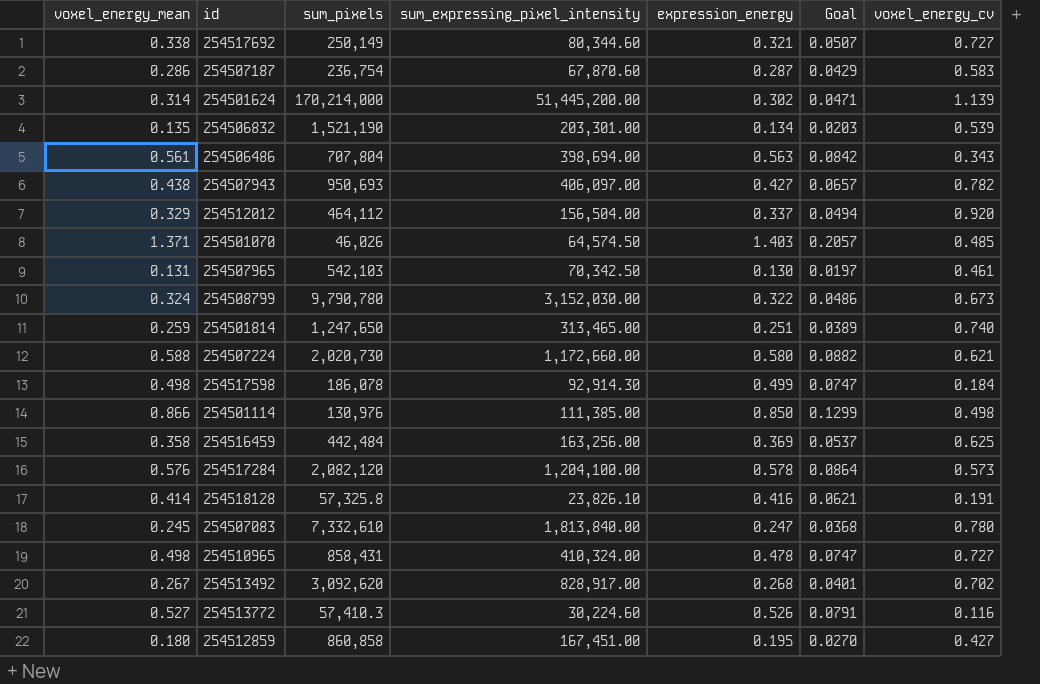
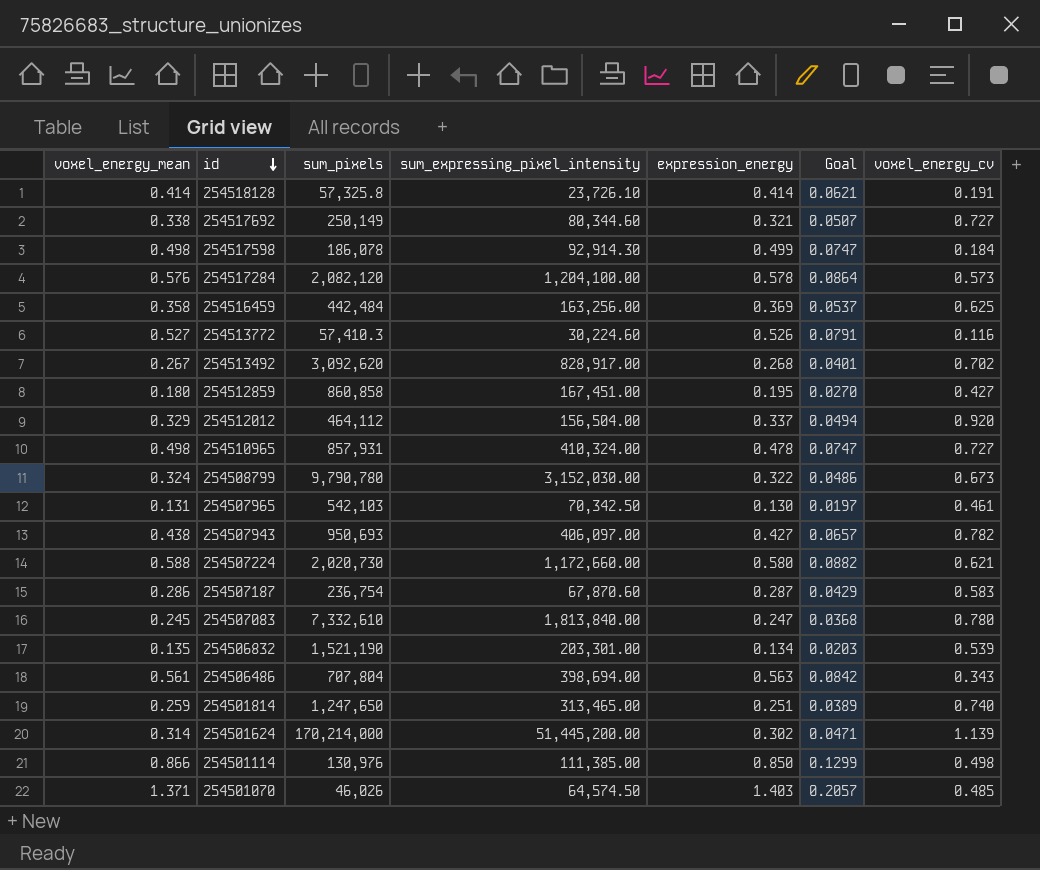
row order: none -> id descending
254518128 | sum_expressing_pixel_intensity: 23,826.10 -> 23,726.10
254518128 | expression_energy: 0.416 -> 0.414
254510965 | sum_pixels: 858,431 -> 857,931

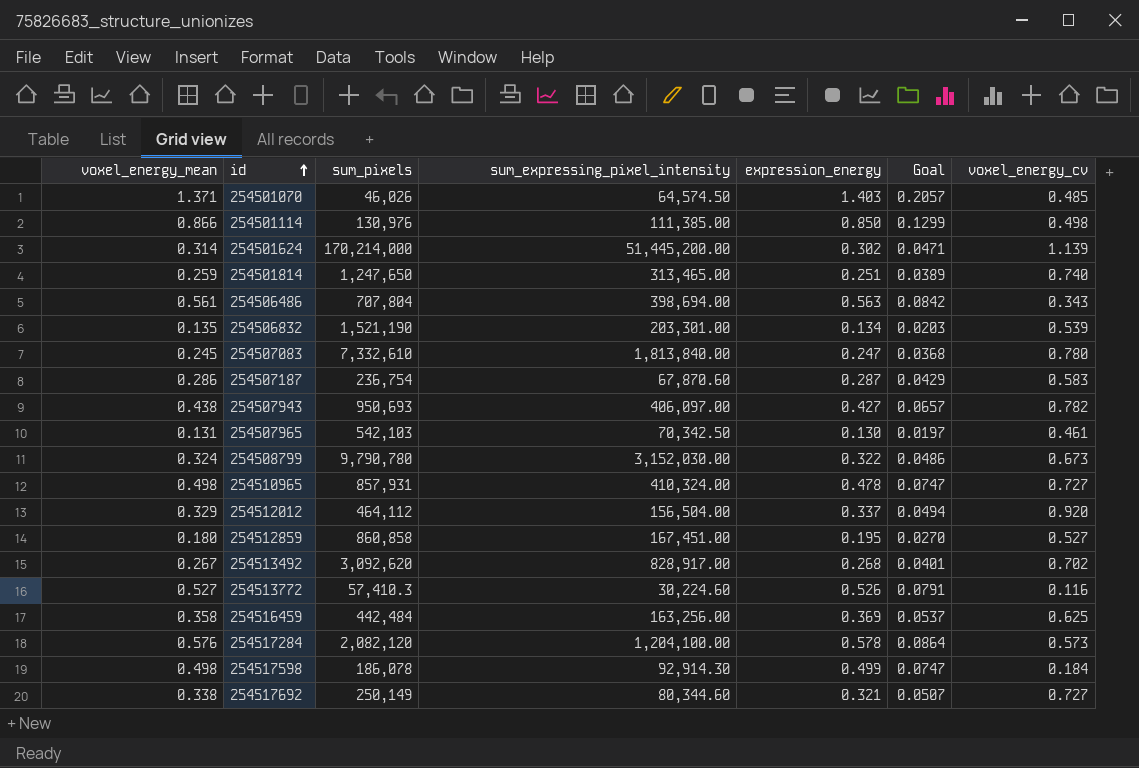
row order: id descending -> id ascending
row 254518128: 0.414 | 57,325.8 | 23,726.10 | 0.414 | 0.0621 | 0.191 -> none
row 254507224: 0.588 | 2,020,730 | 1,172,660.00 | 0.580 | 0.0882 | 0.621 -> none
254512859 | voxel_energy_cv: 0.427 -> 0.527

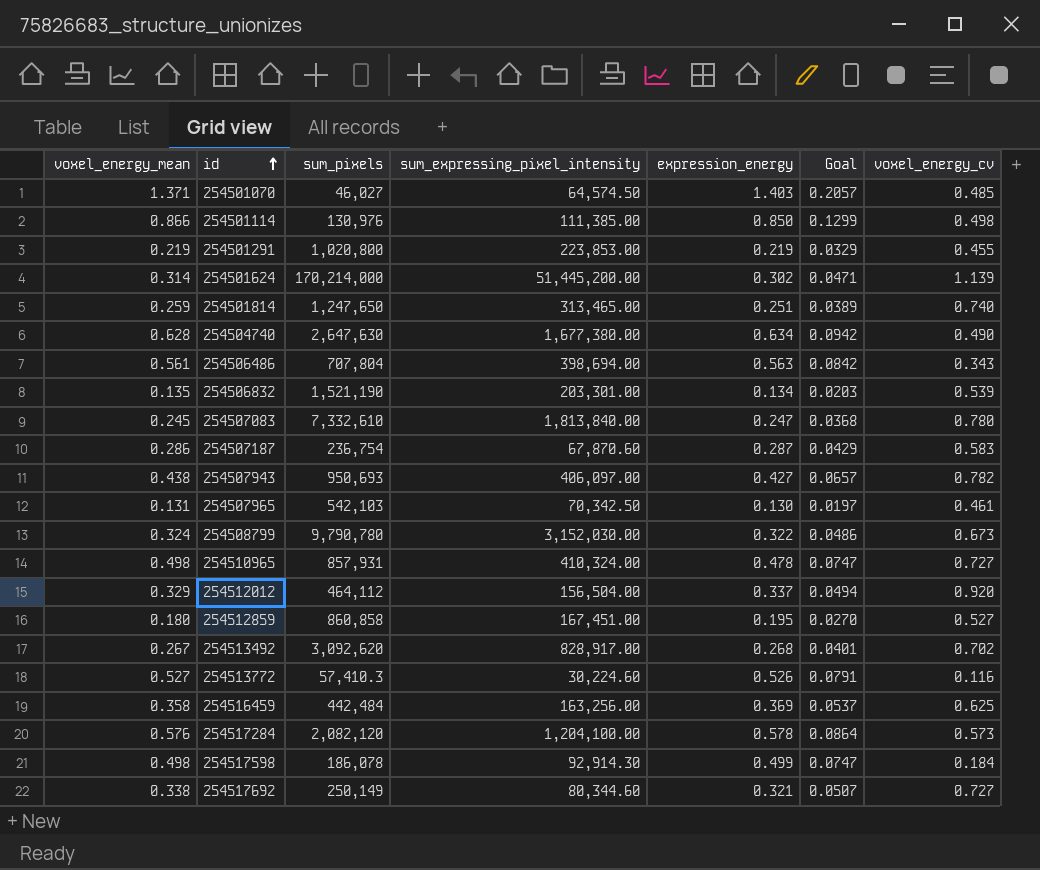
254501070 | sum_pixels: 46,026 -> 46,027
row 254501291: none -> 0.219 | 1,020,800 | 223,853.00 | 0.219 | 0.0329 | 0.455
row 254504740: none -> 0.628 | 2,647,630 | 1,677,380.00 | 0.634 | 0.0942 | 0.490

